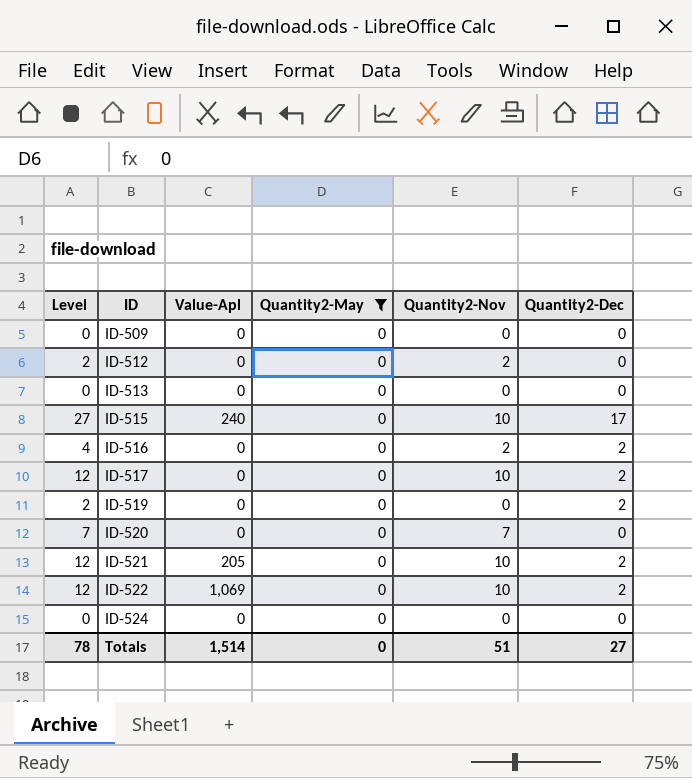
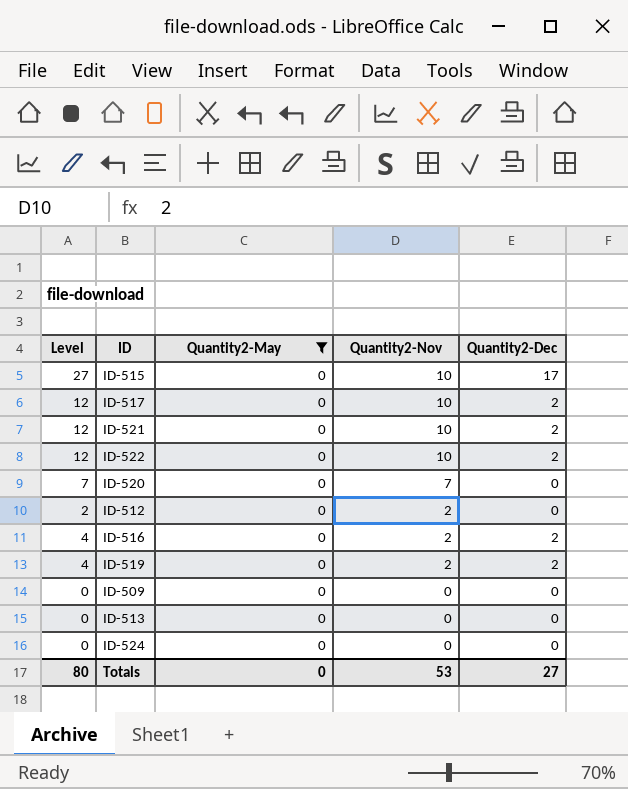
row order: ID ascending -> Quantity2-Nov descending
column Value-Apl | position: 3 -> none
ID-519 | Level: 2 -> 4
ID-519 | Quantity2-Nov: 0 -> 2
Totals | Level: 78 -> 80
Totals | Quantity2-Nov: 51 -> 53

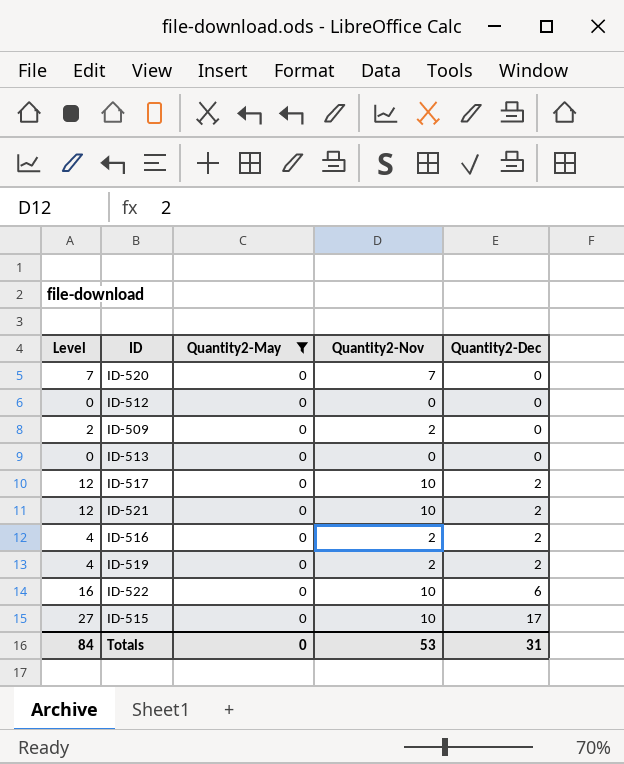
row order: Quantity2-Nov descending -> Quantity2-Dec ascending
row ID-524: 0 | 0 | 0 | 0 -> none
ID-512 | Level: 2 -> 0
ID-512 | Quantity2-Nov: 2 -> 0
ID-509 | Level: 0 -> 2
ID-509 | Quantity2-Nov: 0 -> 2
ID-522 | Level: 12 -> 16
ID-522 | Quantity2-Dec: 2 -> 6
Totals | Level: 80 -> 84
Totals | Quantity2-Dec: 27 -> 31

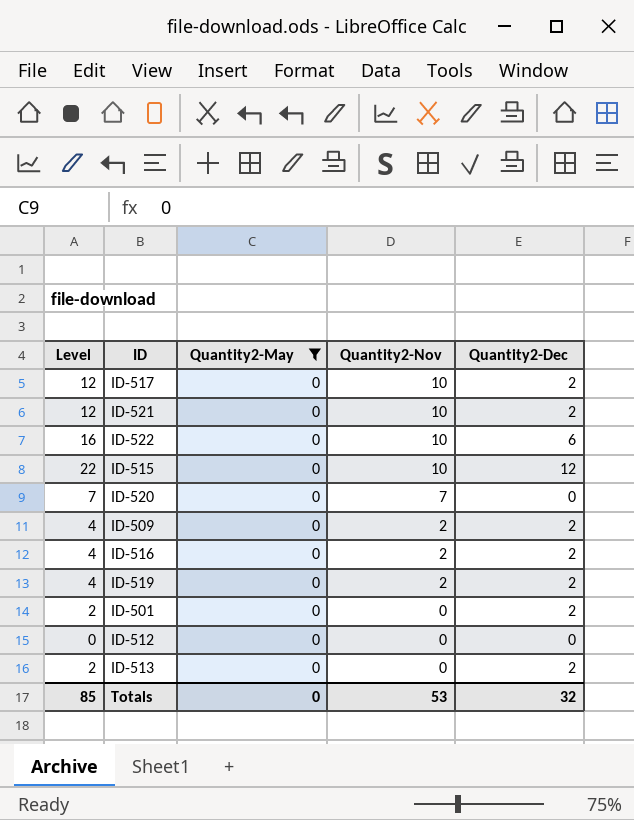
row order: Quantity2-Dec ascending -> Quantity2-Nov descending
ID-515 | Level: 27 -> 22
ID-515 | Quantity2-Dec: 17 -> 12
ID-509 | Level: 2 -> 4
ID-509 | Quantity2-Dec: 0 -> 2
row ID-501: none -> 2 | 0 | 0 | 2
ID-513 | Level: 0 -> 2
ID-513 | Quantity2-Dec: 0 -> 2
Totals | Level: 84 -> 85
Totals | Quantity2-Dec: 31 -> 32

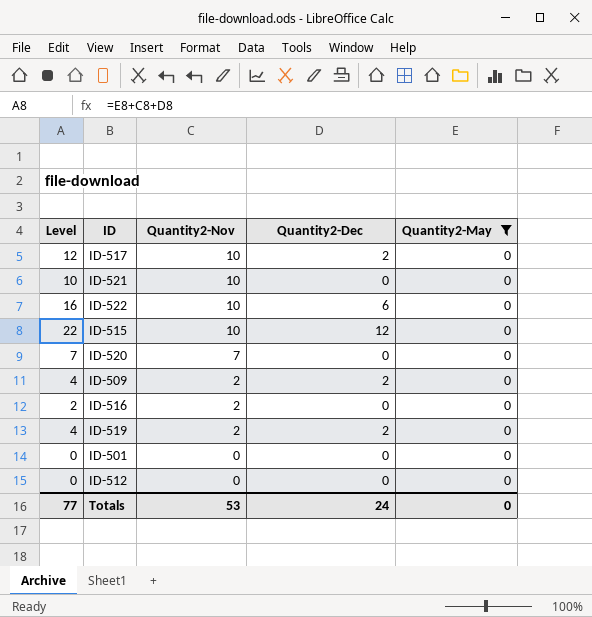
column Quantity2-May | position: 3 -> 5
row ID-513: 2 | 0 | 0 | 2 -> none
ID-521 | Level: 12 -> 10
ID-521 | Quantity2-Dec: 2 -> 0
ID-516 | Level: 4 -> 2
ID-516 | Quantity2-Dec: 2 -> 0
ID-501 | Level: 2 -> 0
ID-501 | Quantity2-Dec: 2 -> 0
Totals | Level: 85 -> 77
Totals | Quantity2-Dec: 32 -> 24

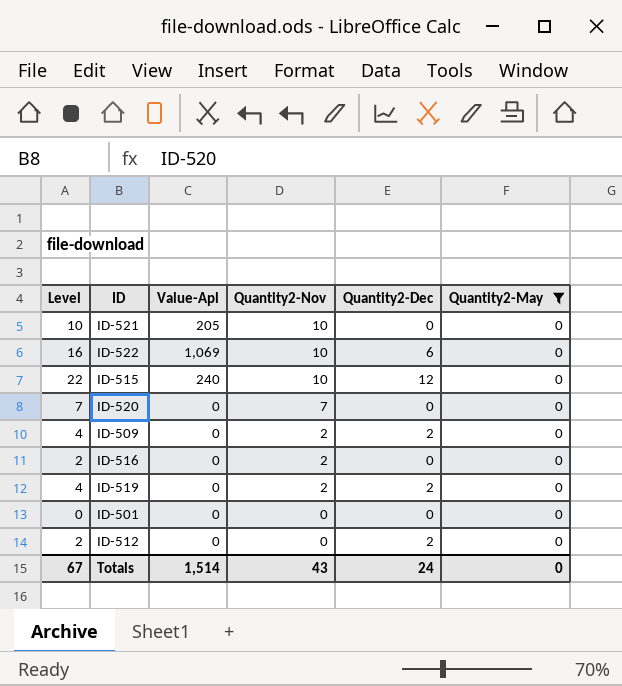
column Value-Apl | position: none -> 3
row ID-517: 12 | 10 | 2 | 0 -> none
ID-512 | Level: 0 -> 2
ID-512 | Quantity2-Dec: 0 -> 2
Totals | Level: 77 -> 67
Totals | Quantity2-Nov: 53 -> 43

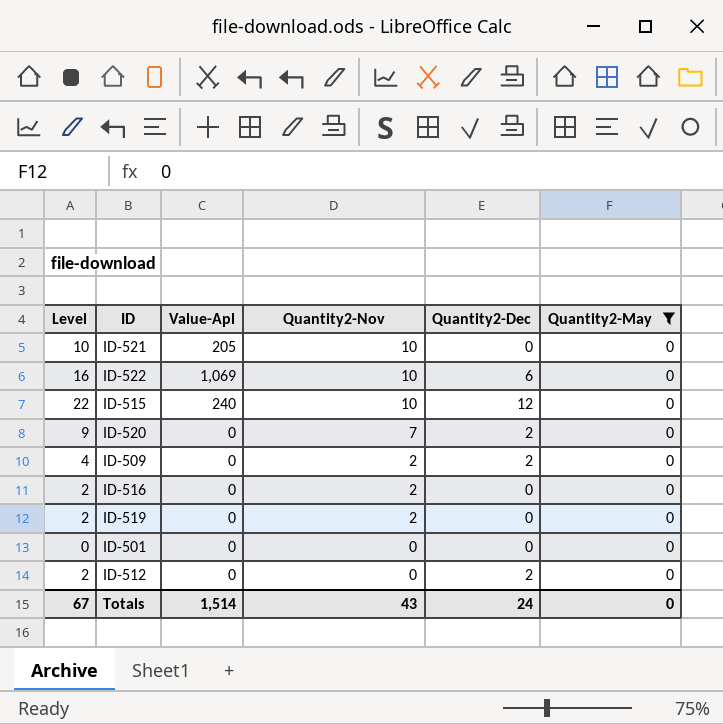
ID-520 | Level: 7 -> 9
ID-520 | Quantity2-Dec: 0 -> 2
ID-519 | Level: 4 -> 2
ID-519 | Quantity2-Dec: 2 -> 0

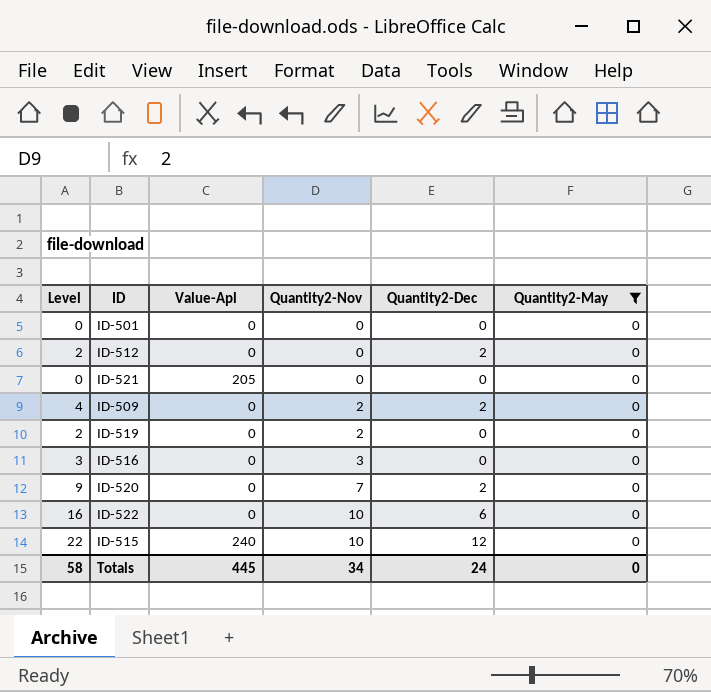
row order: Quantity2-Nov descending -> Quantity2-Nov ascending
ID-521 | Level: 10 -> 0
ID-521 | Quantity2-Nov: 10 -> 0
ID-516 | Level: 2 -> 3
ID-516 | Quantity2-Nov: 2 -> 3
ID-522 | Value-Apl: 1,069 -> 0
Totals | Level: 67 -> 58
Totals | Value-Apl: 1,514 -> 445
Totals | Quantity2-Nov: 43 -> 34

